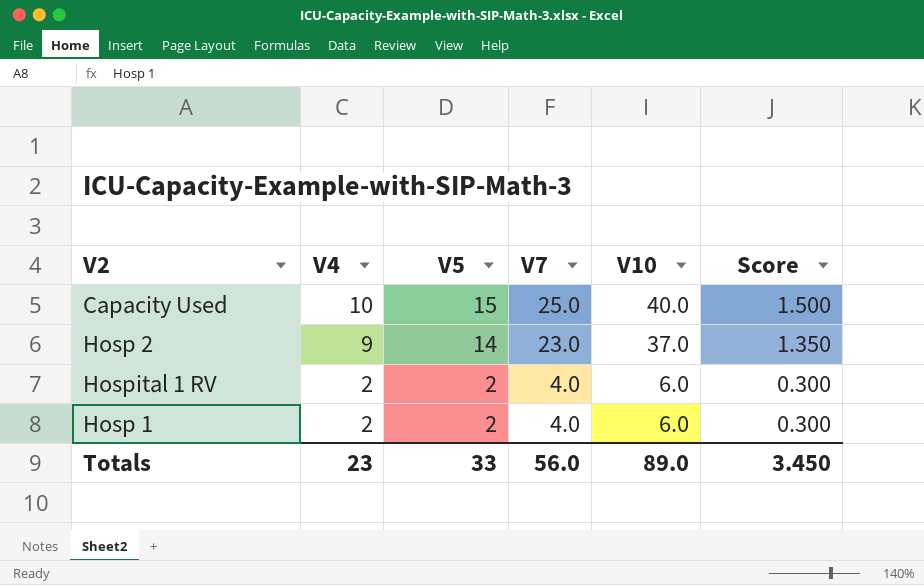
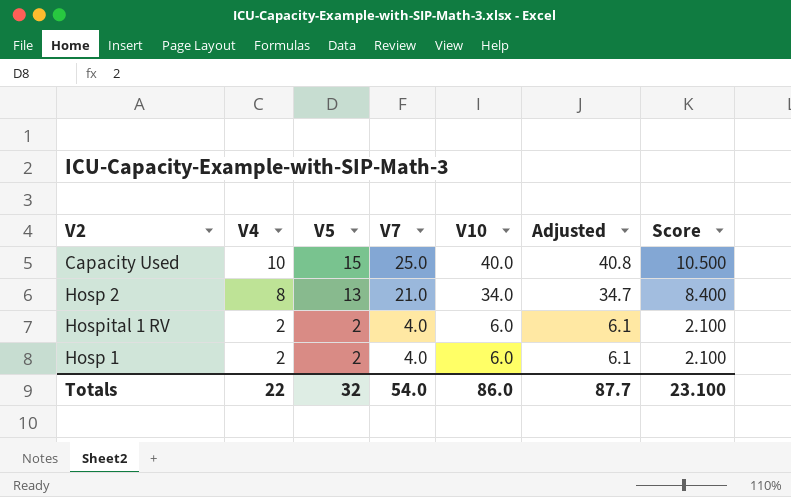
column Adjusted | formula: none -> [V10] * 1.02
column Score | formula: [V4] * 0.15 -> [V4] * 1.05
Hosp 2 | V4: 9 -> 8
Hosp 2 | V5: 14 -> 13
Hosp 2 | V7: 23.0 -> 21.0
Hosp 2 | V10: 37.0 -> 34.0
Totals | V4: 23 -> 22
Totals | V5: 33 -> 32
Totals | V7: 56.0 -> 54.0
Totals | V10: 89.0 -> 86.0
Totals | Score: 3.450 -> 23.100

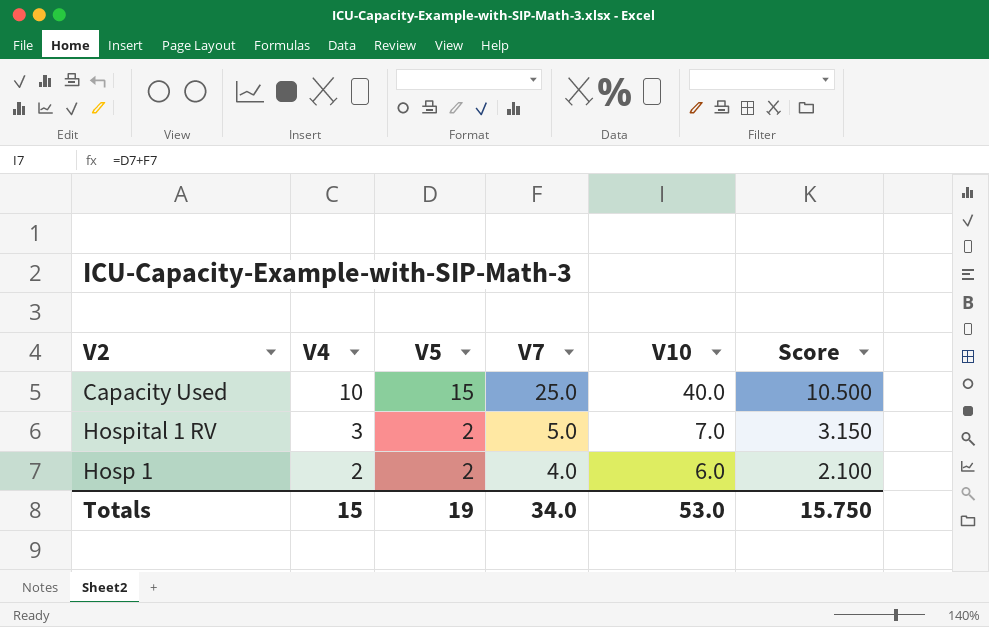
column Adjusted | formula: [V10] * 1.02 -> none
row Hosp 2: 8 | 13 | 21.0 | 34.0 | 34.7 | 8.400 -> none
Hospital 1 RV | V4: 2 -> 3
Hospital 1 RV | V7: 4.0 -> 5.0
Hospital 1 RV | V10: 6.0 -> 7.0
Hospital 1 RV | Score: 2.100 -> 3.150
Totals | V4: 22 -> 15
Totals | V5: 32 -> 19
Totals | V7: 54.0 -> 34.0
Totals | V10: 86.0 -> 53.0
Totals | Score: 23.100 -> 15.750

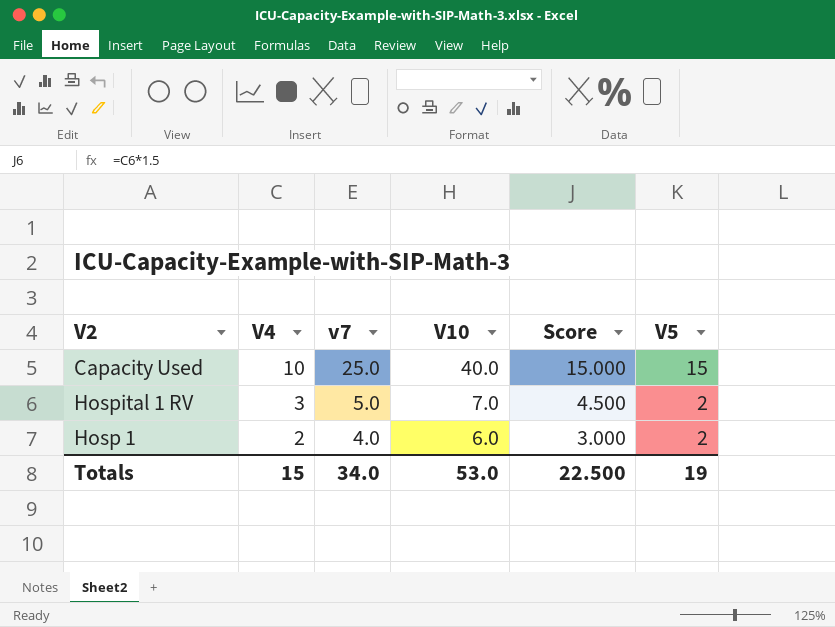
column name: V7 -> v7
column Score | formula: [V4] * 1.05 -> [V4] * 1.5
column V5 | position: 3 -> 6
Totals | Score: 15.750 -> 22.500

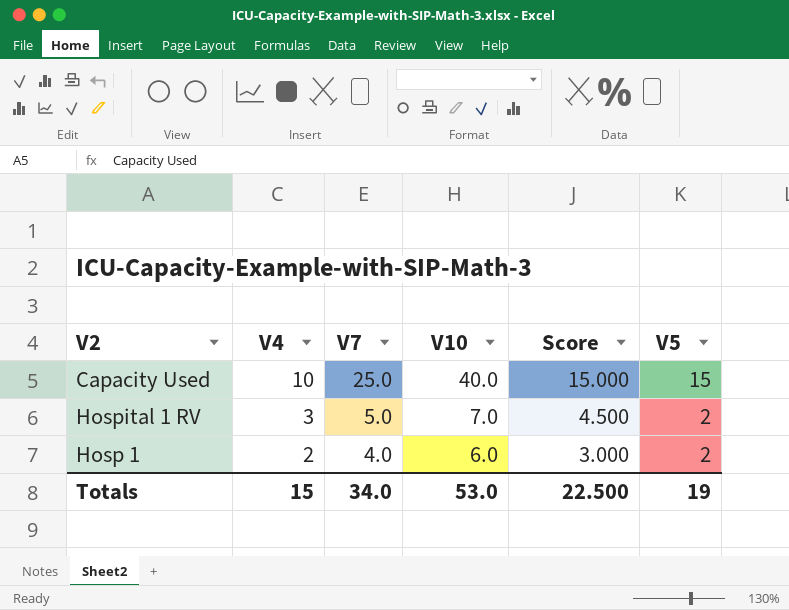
column name: v7 -> V7

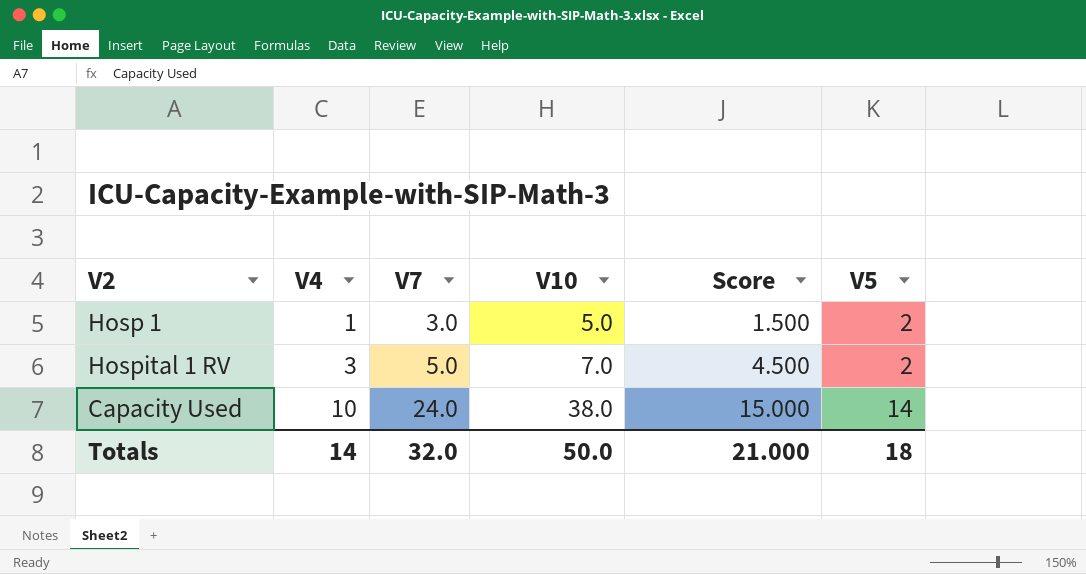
row order: V4 descending -> V4 ascending
Hosp 1 | V4: 2 -> 1
Hosp 1 | V7: 4.0 -> 3.0
Hosp 1 | V10: 6.0 -> 5.0
Hosp 1 | Score: 3.000 -> 1.500
Capacity Used | V7: 25.0 -> 24.0
Capacity Used | V10: 40.0 -> 38.0
Capacity Used | V5: 15 -> 14
Totals | V4: 15 -> 14
Totals | V7: 34.0 -> 32.0
Totals | V10: 53.0 -> 50.0
Totals | Score: 22.500 -> 21.000
Totals | V5: 19 -> 18

